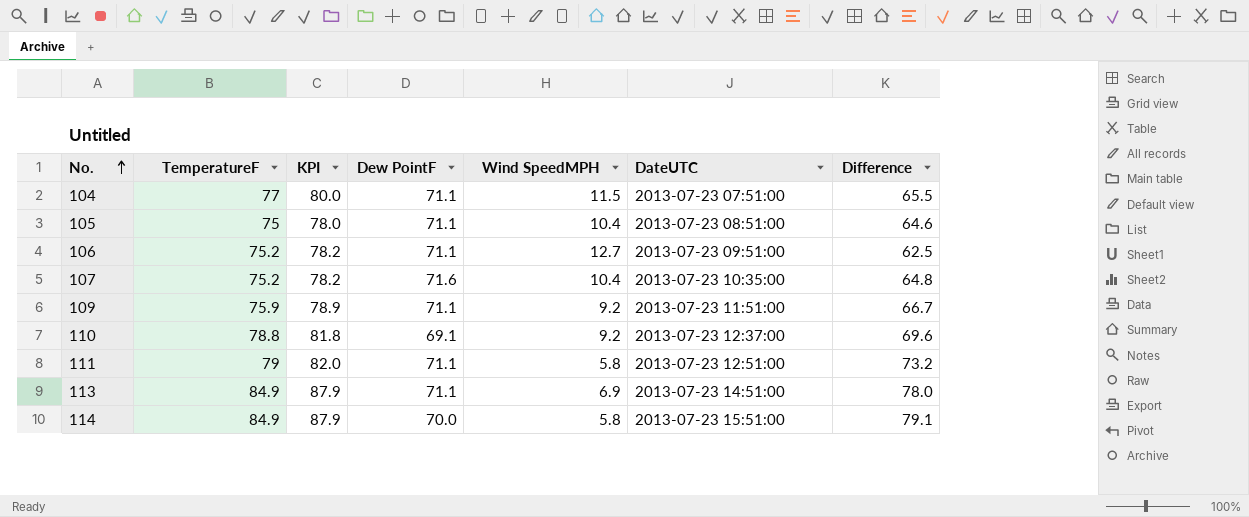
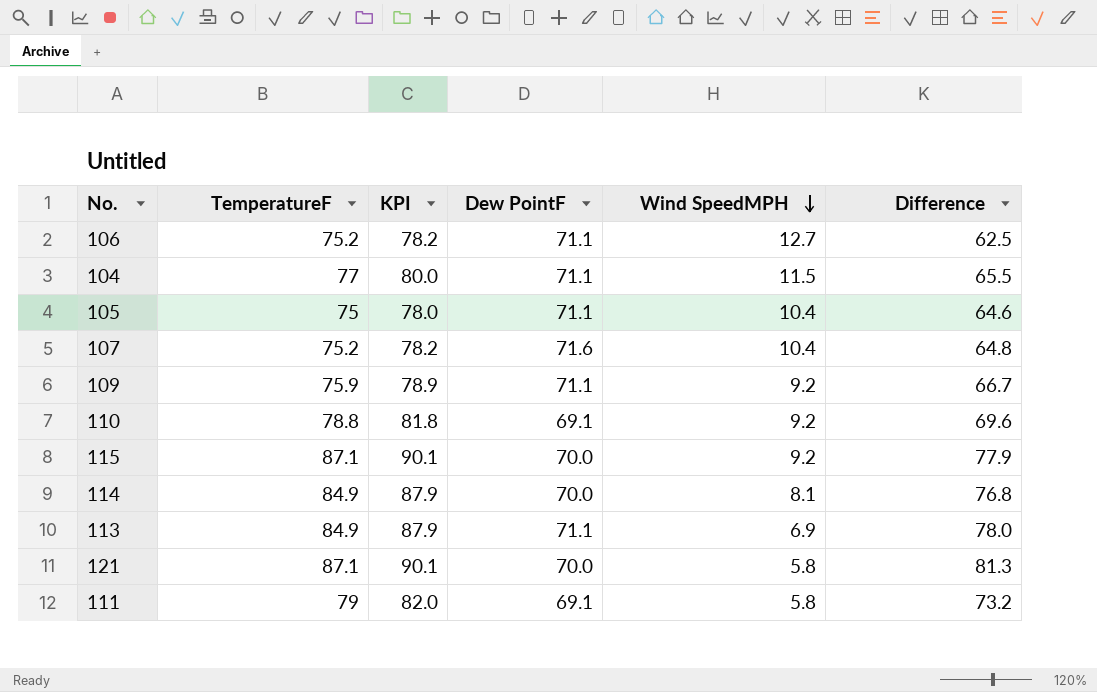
row order: No. ascending -> Wind SpeedMPH descending
column DateUTC | position: 6 -> none
row 115: none -> 87.1 | 90.1 | 70.0 | 9.2 | 77.9
114 | Wind SpeedMPH: 5.8 -> 8.1
114 | Difference: 79.1 -> 76.8
row 121: none -> 87.1 | 90.1 | 70.0 | 5.8 | 81.3
111 | Dew PointF: 71.1 -> 69.1

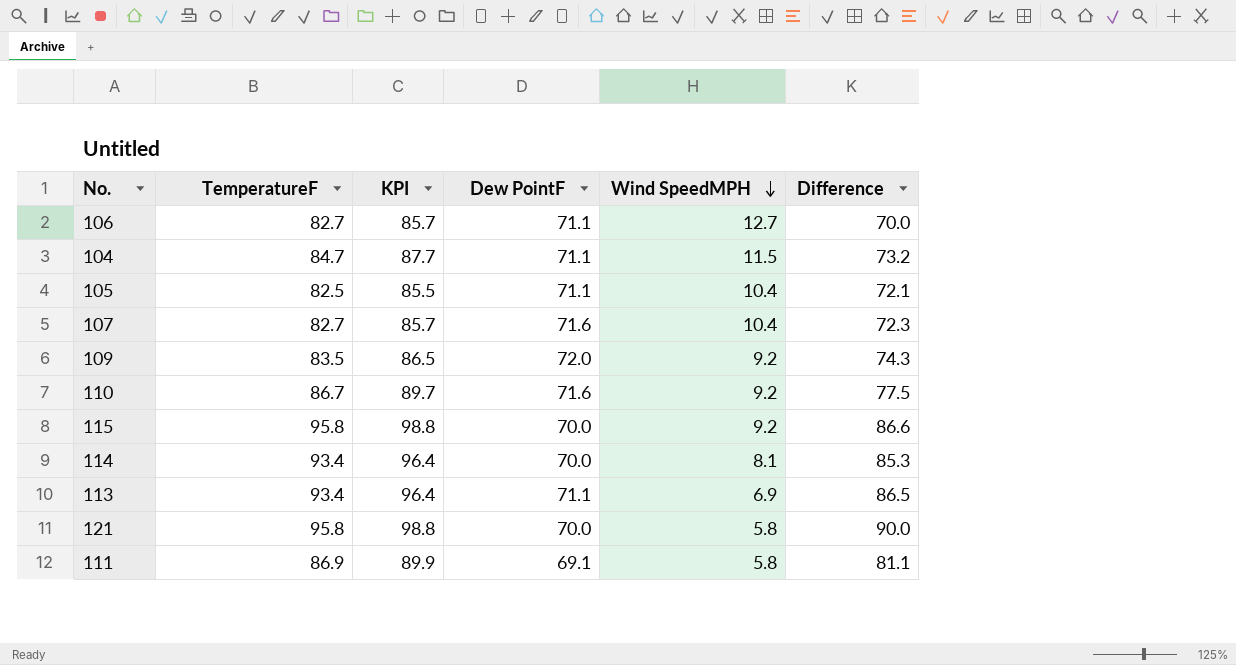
106 | TemperatureF: 75.2 -> 82.7
106 | KPI: 78.2 -> 85.7
106 | Difference: 62.5 -> 70.0
104 | TemperatureF: 77 -> 84.7
104 | KPI: 80.0 -> 87.7
104 | Difference: 65.5 -> 73.2
105 | TemperatureF: 75 -> 82.5
105 | KPI: 78.0 -> 85.5
105 | Difference: 64.6 -> 72.1
107 | TemperatureF: 75.2 -> 82.7
107 | KPI: 78.2 -> 85.7
107 | Difference: 64.8 -> 72.3
109 | TemperatureF: 75.9 -> 83.5
109 | KPI: 78.9 -> 86.5
109 | Dew PointF: 71.1 -> 72.0
109 | Difference: 66.7 -> 74.3
110 | TemperatureF: 78.8 -> 86.7
110 | KPI: 81.8 -> 89.7
110 | Dew PointF: 69.1 -> 71.6
110 | Difference: 69.6 -> 77.5
115 | TemperatureF: 87.1 -> 95.8
115 | KPI: 90.1 -> 98.8
115 | Difference: 77.9 -> 86.6
114 | TemperatureF: 84.9 -> 93.4
114 | KPI: 87.9 -> 96.4
114 | Difference: 76.8 -> 85.3
113 | TemperatureF: 84.9 -> 93.4
113 | KPI: 87.9 -> 96.4
113 | Difference: 78.0 -> 86.5
121 | TemperatureF: 87.1 -> 95.8
121 | KPI: 90.1 -> 98.8
121 | Difference: 81.3 -> 90.0
111 | TemperatureF: 79 -> 86.9
111 | KPI: 82.0 -> 89.9
111 | Difference: 73.2 -> 81.1

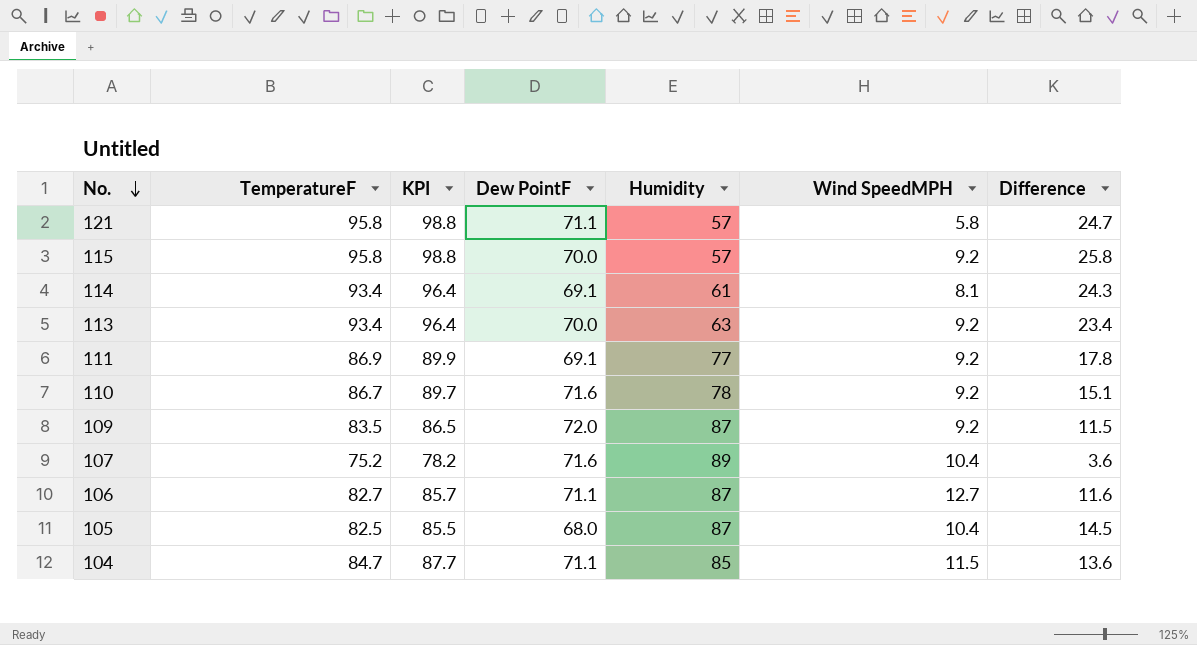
row order: Wind SpeedMPH descending -> No. descending
column Humidity | position: none -> 5
column Difference | formula: [TemperatureF] - [Wind SpeedMPH] -> [TemperatureF] - [Dew PointF]
121 | Dew PointF: 70.0 -> 71.1
114 | Dew PointF: 70.0 -> 69.1
113 | Dew PointF: 71.1 -> 70.0
113 | Wind SpeedMPH: 6.9 -> 9.2
111 | Wind SpeedMPH: 5.8 -> 9.2
107 | TemperatureF: 82.7 -> 75.2
107 | KPI: 85.7 -> 78.2
105 | Dew PointF: 71.1 -> 68.0

